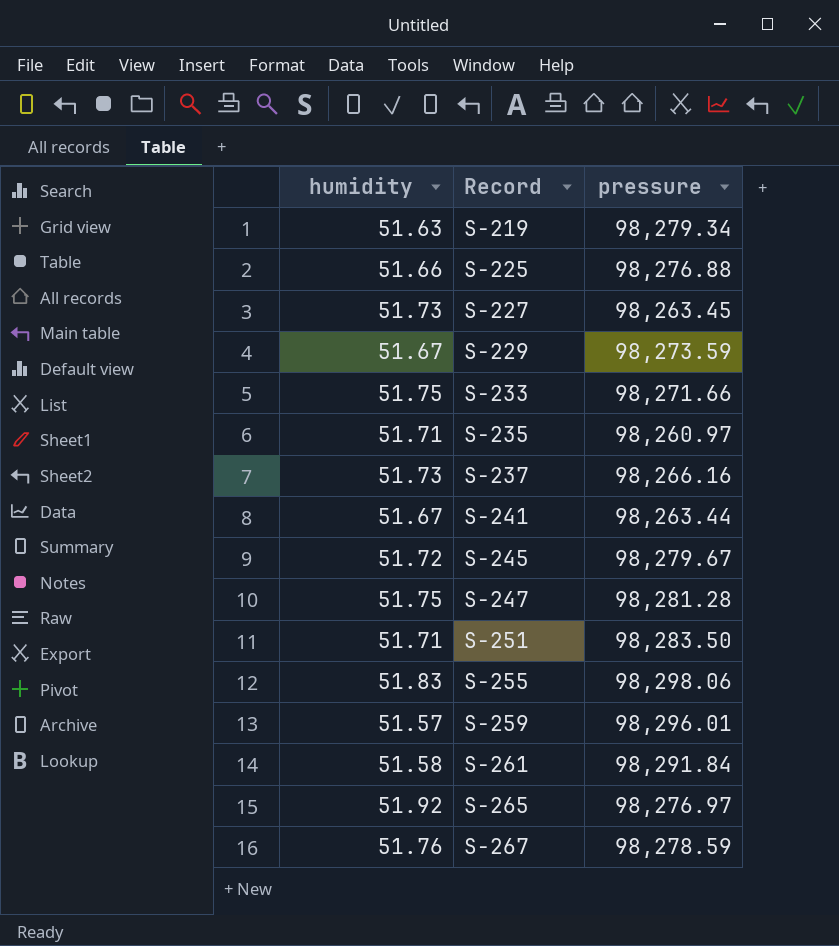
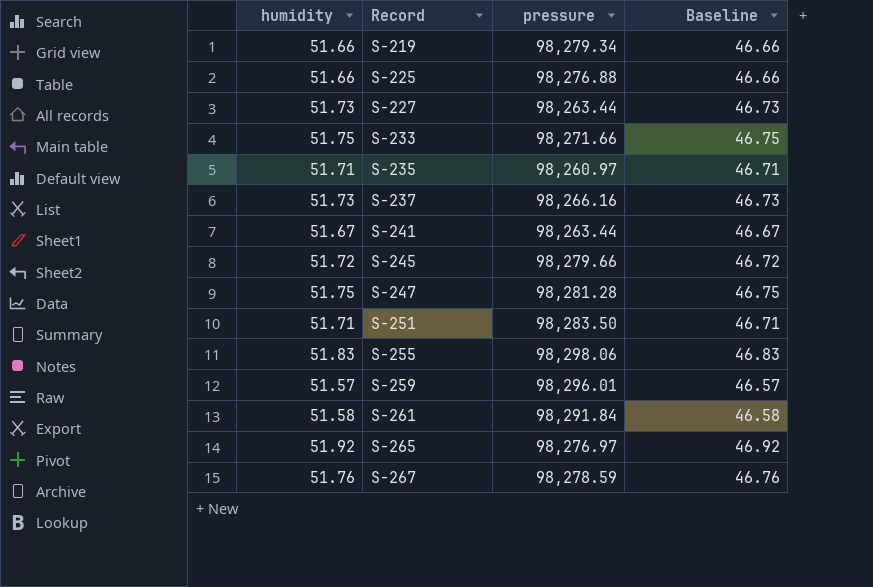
column Baseline | formula: none -> [humidity] - 5
row S-229: 51.67 | 98,273.59 -> none
S-219 | humidity: 51.63 -> 51.66
S-227 | pressure: 98,263.45 -> 98,263.44
S-245 | pressure: 98,279.67 -> 98,279.66

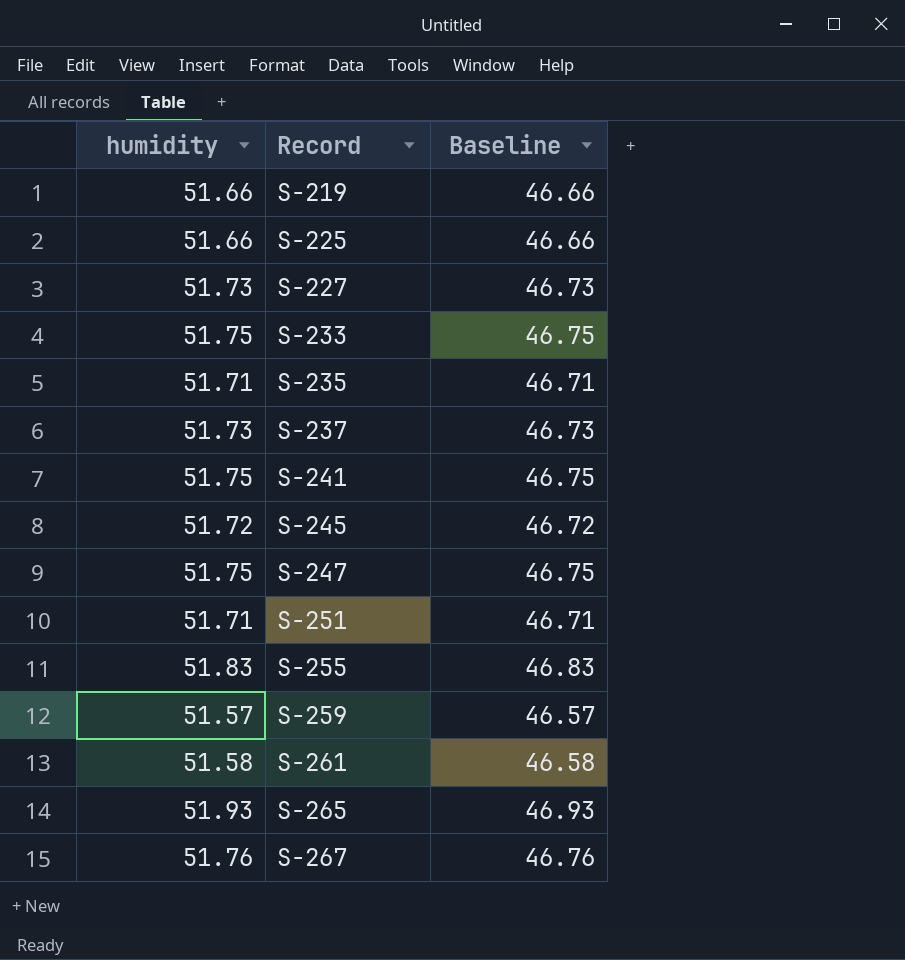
column pressure | position: 3 -> none
S-241 | humidity: 51.67 -> 51.75
S-241 | Baseline: 46.67 -> 46.75
S-265 | humidity: 51.92 -> 51.93
S-265 | Baseline: 46.92 -> 46.93

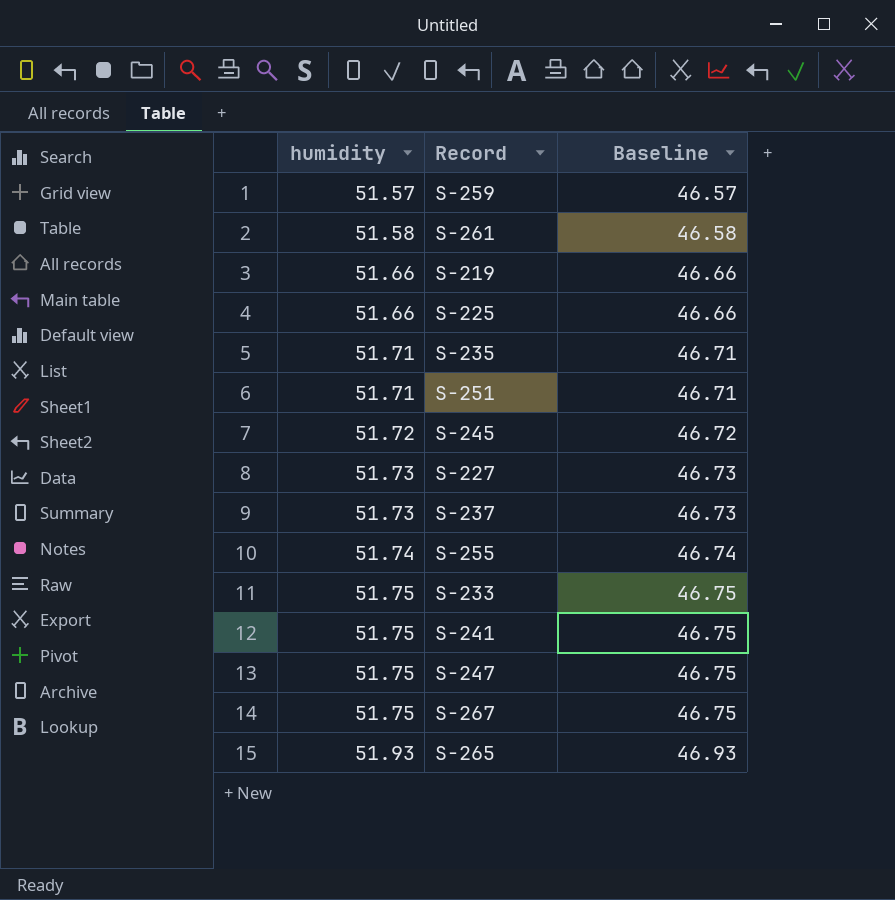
row order: Record ascending -> humidity ascending
S-255 | humidity: 51.83 -> 51.74
S-255 | Baseline: 46.83 -> 46.74
S-267 | humidity: 51.76 -> 51.75
S-267 | Baseline: 46.76 -> 46.75

